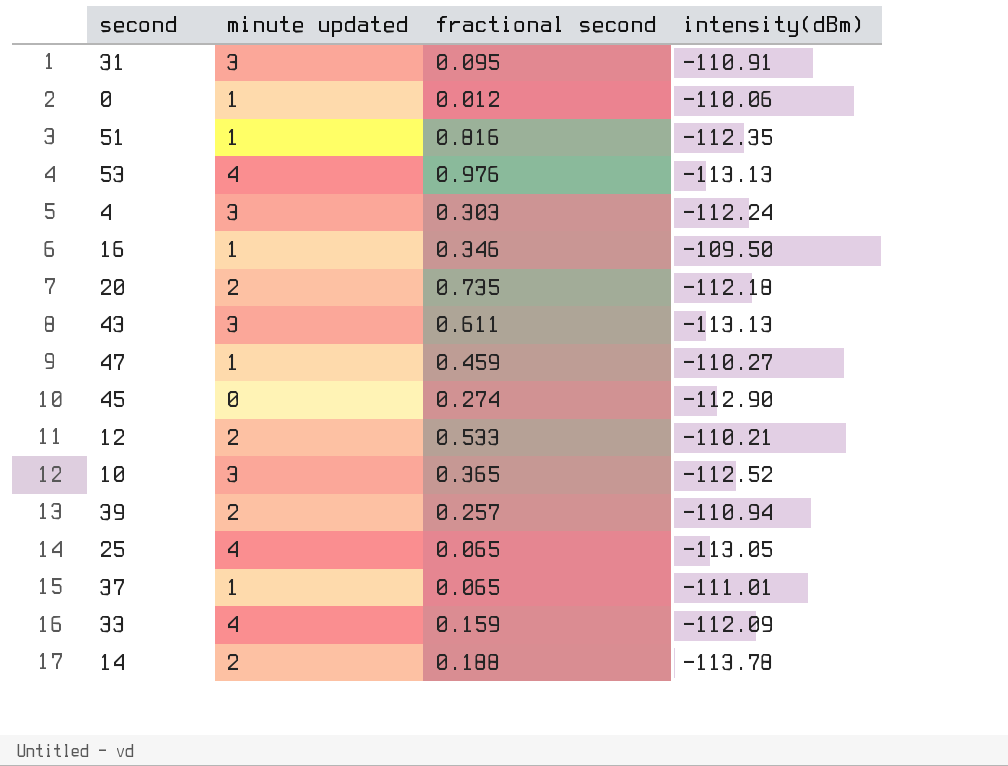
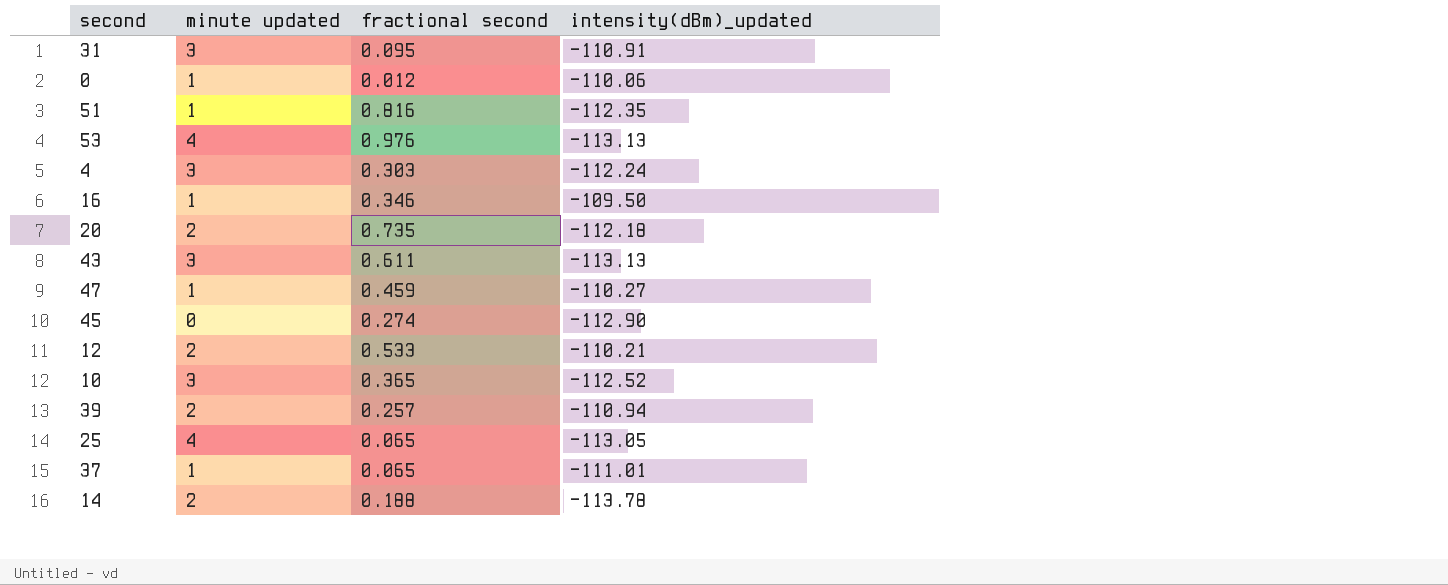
column name: intensity(dBm) -> intensity(dBm)_updated
row 33: 4 | 0.159 | -112.09 -> none

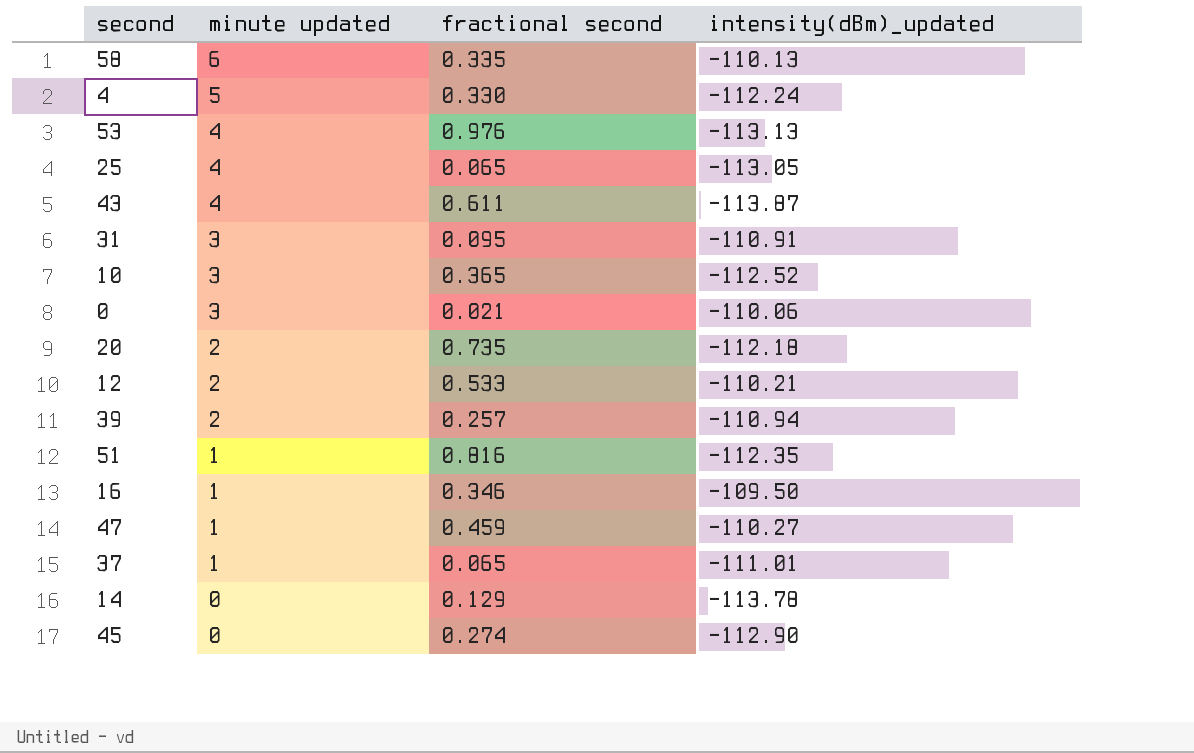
row order: none -> minute updated descending
row 58: none -> 6 | 0.335 | -110.13
4 | minute updated: 3 -> 5
4 | fractional second: 0.303 -> 0.330
43 | minute updated: 3 -> 4
43 | intensity(dBm)_updated: -113.13 -> -113.87
0 | minute updated: 1 -> 3
0 | fractional second: 0.012 -> 0.021
14 | minute updated: 2 -> 0
14 | fractional second: 0.188 -> 0.129

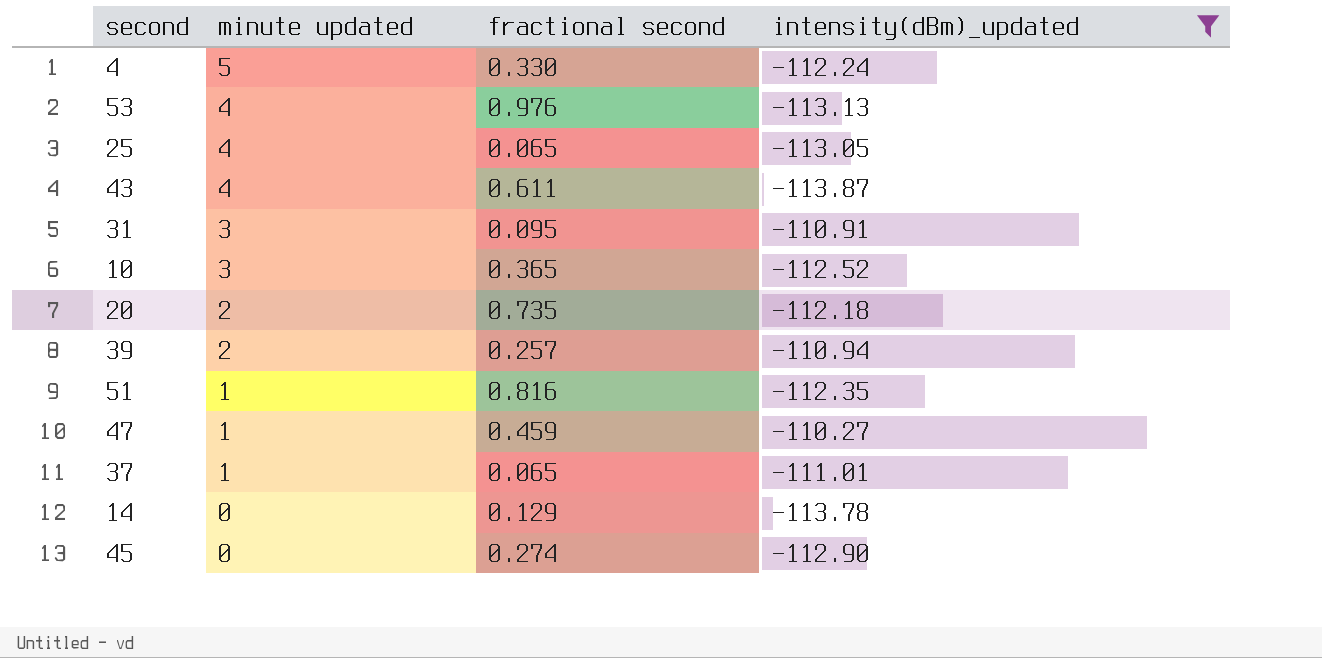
filter: none -> intensity(dBm)_updated <= -110.27

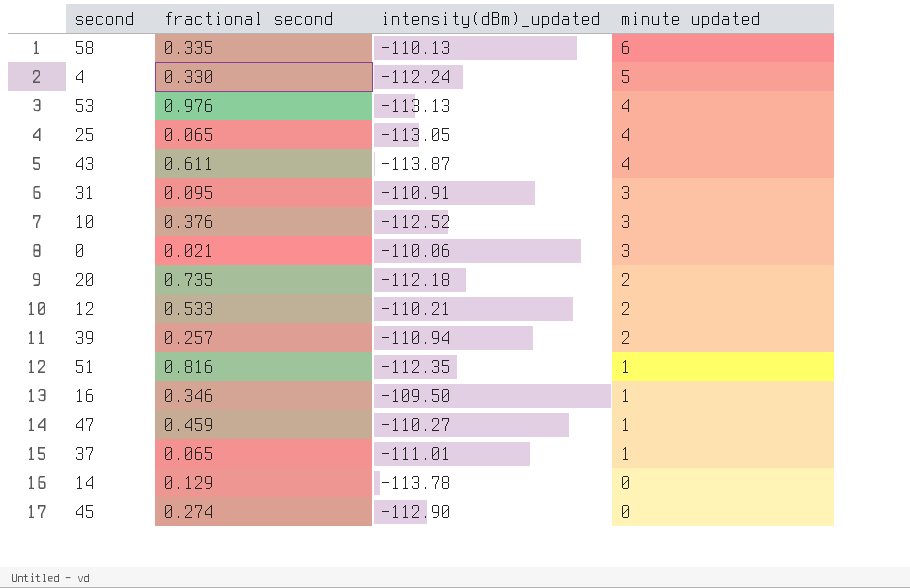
filter: intensity(dBm)_updated <= -110.27 -> none
column minute updated | position: 2 -> 4
10 | fractional second: 0.365 -> 0.376

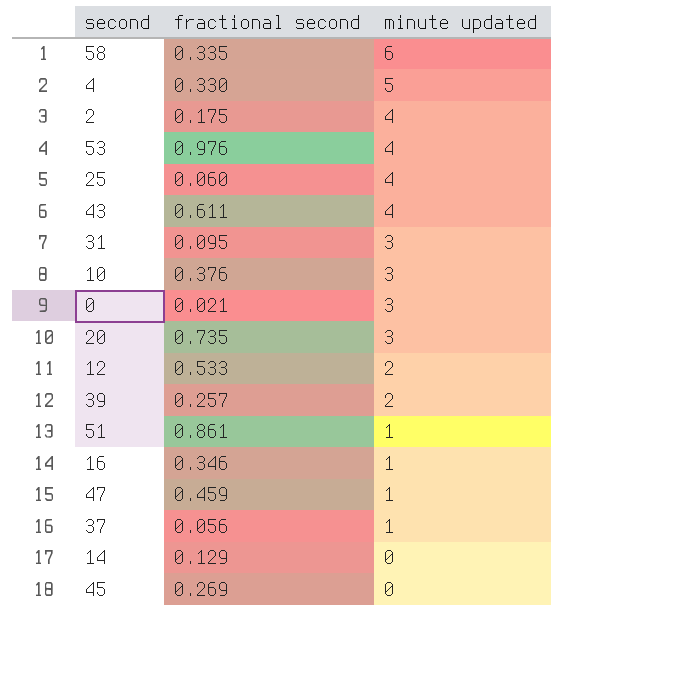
column intensity(dBm)_updated | position: 3 -> none
row 2: none -> 0.175 | 4
25 | fractional second: 0.065 -> 0.060
20 | minute updated: 2 -> 3
51 | fractional second: 0.816 -> 0.861
37 | fractional second: 0.065 -> 0.056
45 | fractional second: 0.274 -> 0.269

